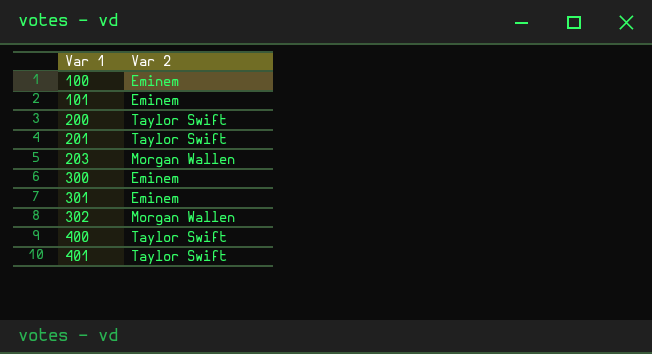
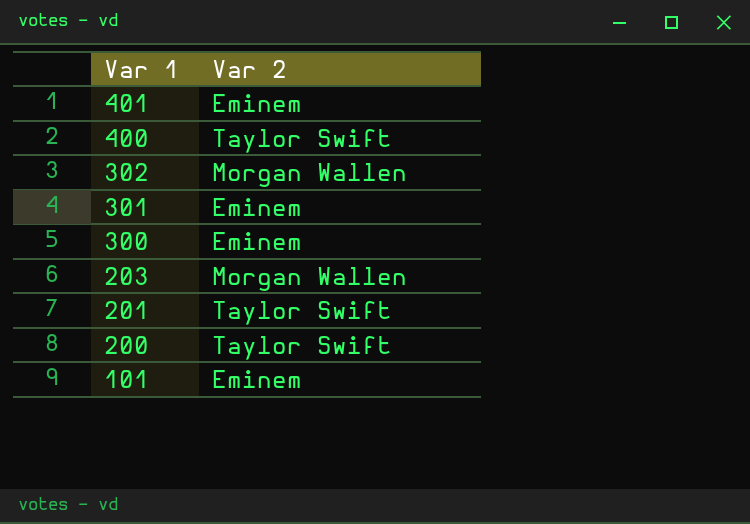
row order: Var 1 ascending -> Var 1 descending
row 100: Eminem -> none
401 | Var 2: Taylor Swift -> Eminem

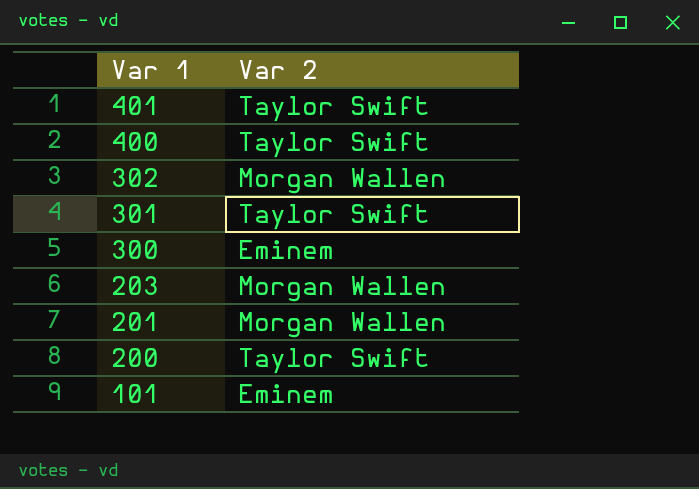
401 | Var 2: Eminem -> Taylor Swift
301 | Var 2: Eminem -> Taylor Swift
201 | Var 2: Taylor Swift -> Morgan Wallen

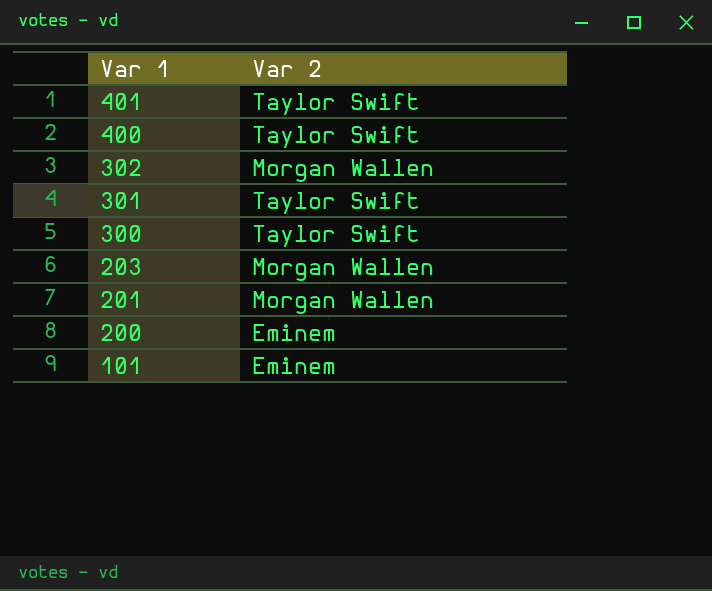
300 | Var 2: Eminem -> Taylor Swift
200 | Var 2: Taylor Swift -> Eminem

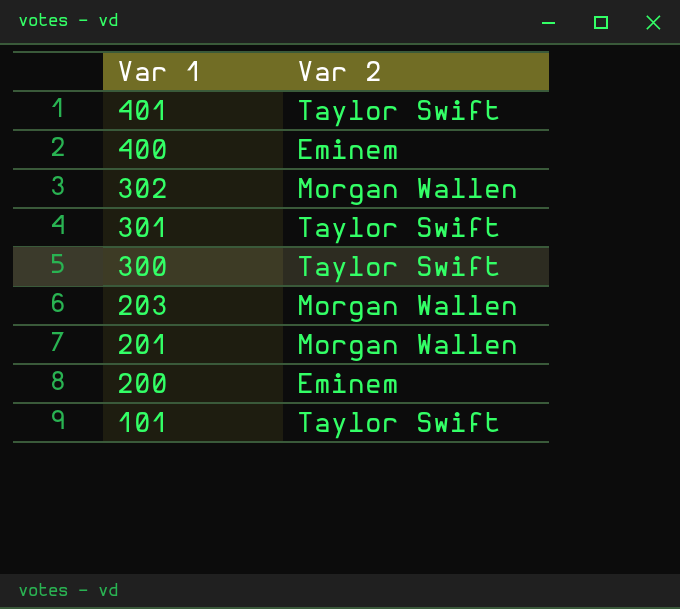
400 | Var 2: Taylor Swift -> Eminem
101 | Var 2: Eminem -> Taylor Swift

